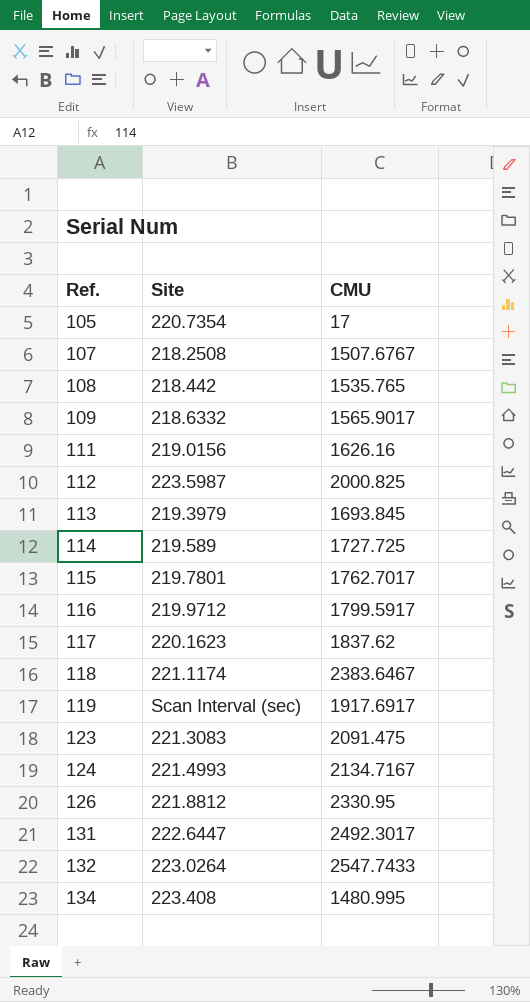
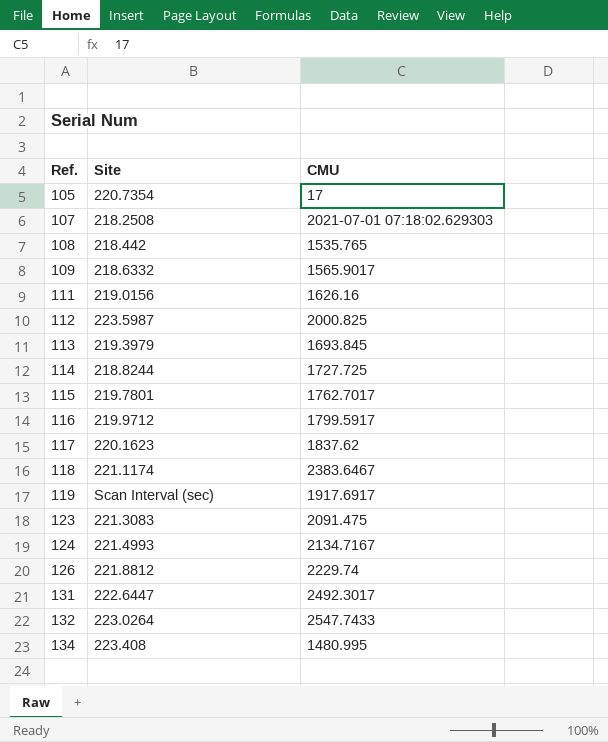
107 | CMU: 1507.6767 -> 2021-07-01 07:18:02.629303
114 | Site: 219.589 -> 218.8244
126 | CMU: 2330.95 -> 2229.74

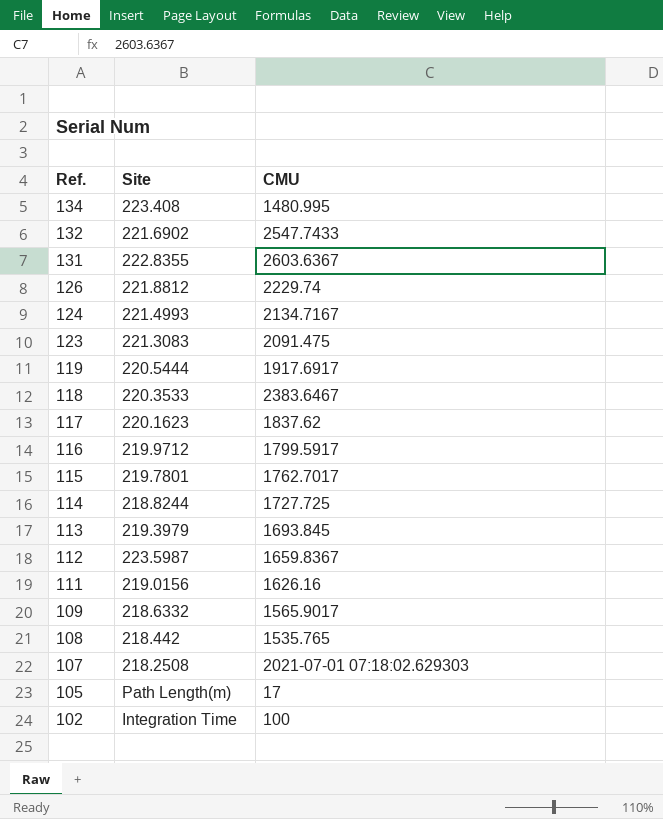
row order: Ref. ascending -> Ref. descending
132 | Site: 223.0264 -> 221.6902
131 | Site: 222.6447 -> 222.8355
131 | CMU: 2492.3017 -> 2603.6367
119 | Site: Scan Interval (sec) -> 220.5444
118 | Site: 221.1174 -> 220.3533
112 | CMU: 2000.825 -> 1659.8367
105 | Site: 220.7354 -> Path Length(m)
row 102: none -> Integration Time | 100

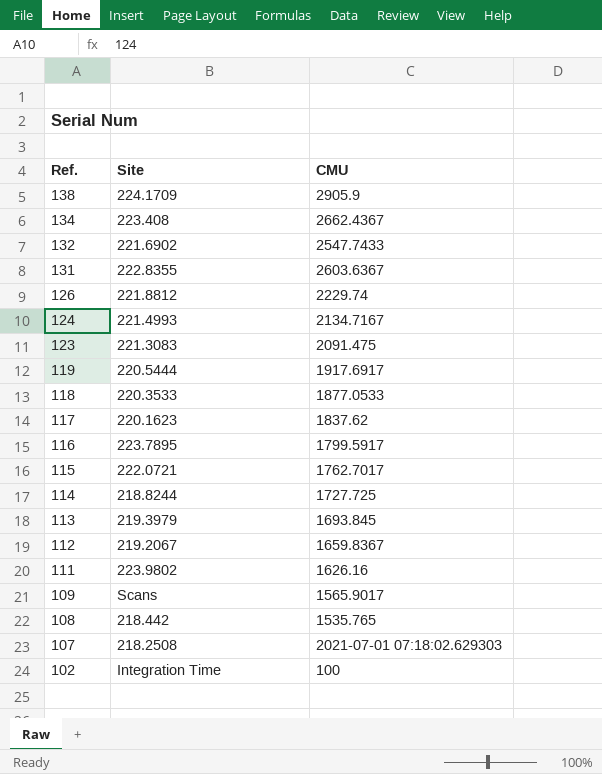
row 105: Path Length(m) | 17 -> none
row 138: none -> 224.1709 | 2905.9
134 | CMU: 1480.995 -> 2662.4367
118 | CMU: 2383.6467 -> 1877.0533
116 | Site: 219.9712 -> 223.7895
115 | Site: 219.7801 -> 222.0721
112 | Site: 223.5987 -> 219.2067
111 | Site: 219.0156 -> 223.9802
109 | Site: 218.6332 -> Scans

